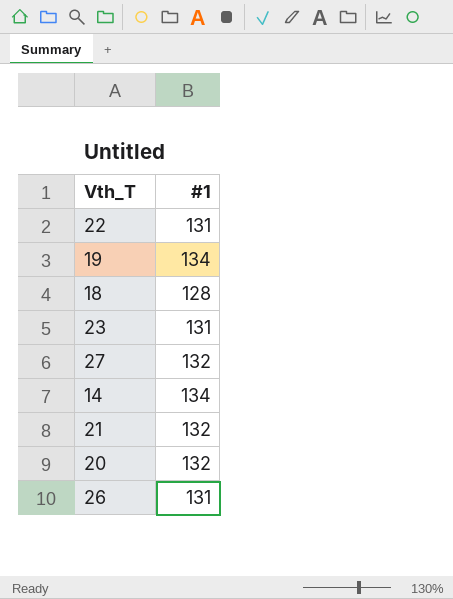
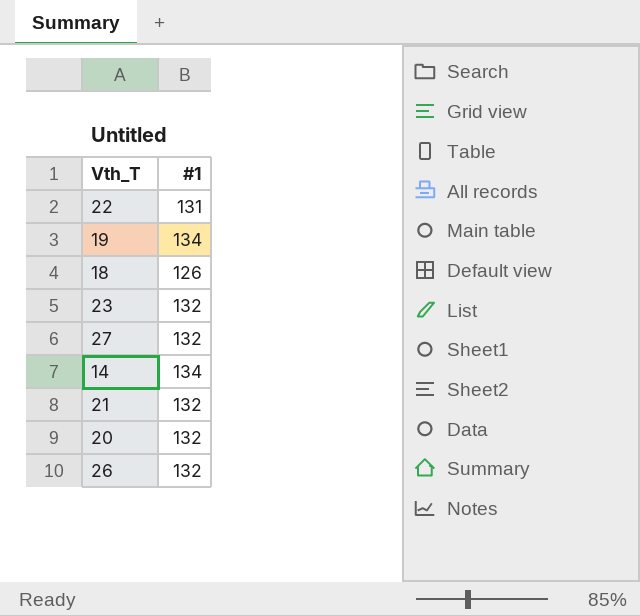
18 | #1: 128 -> 126
23 | #1: 131 -> 132
26 | #1: 131 -> 132

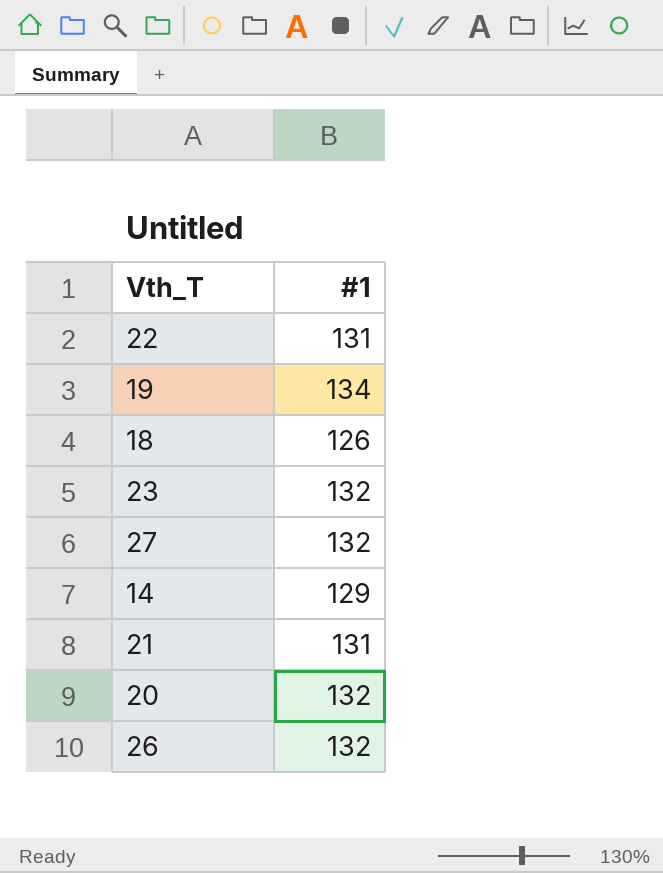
14 | #1: 134 -> 129
21 | #1: 132 -> 131

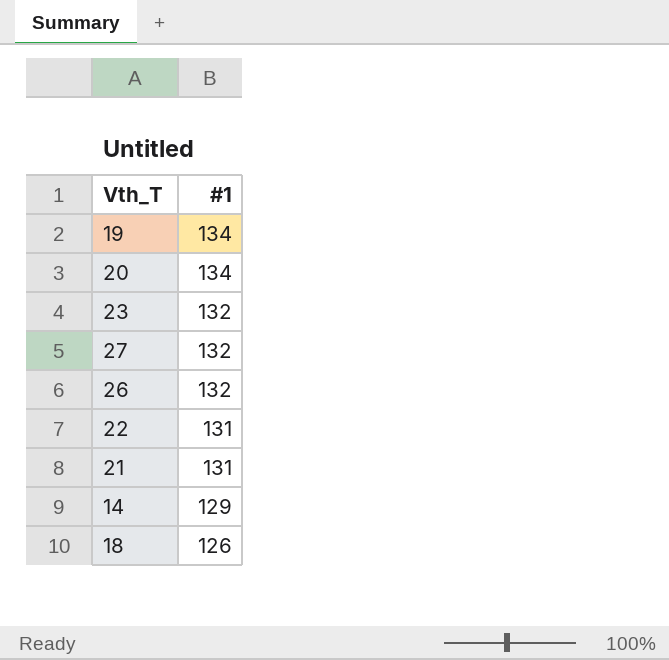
row order: none -> #1 descending
20 | #1: 132 -> 134

